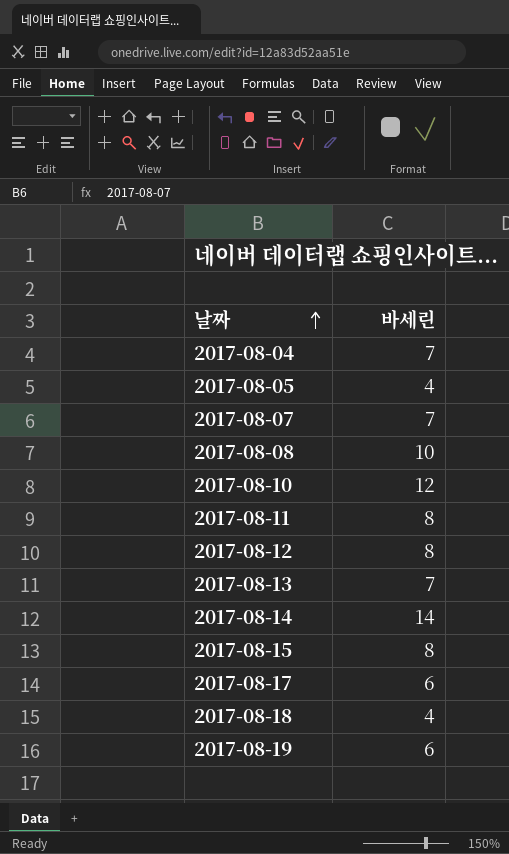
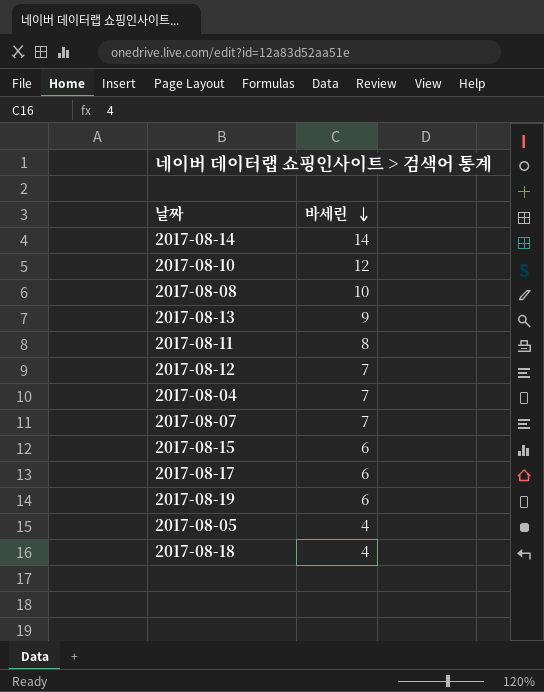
row order: 날짜 ascending -> 바세린 descending
2017-08-13 | 바세린: 7 -> 9
2017-08-12 | 바세린: 8 -> 7
2017-08-15 | 바세린: 8 -> 6

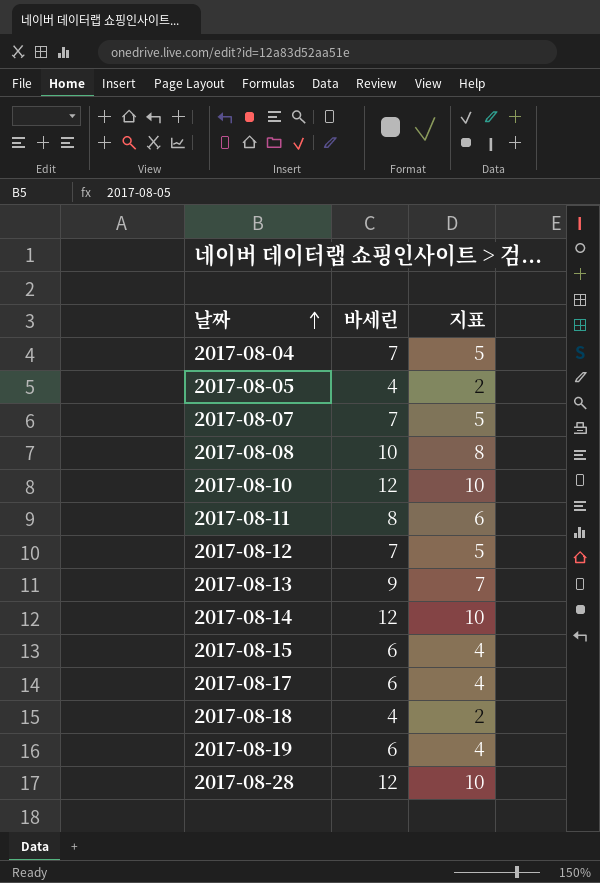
row order: 바세린 descending -> 날짜 ascending
column 지표 | formula: none -> [바세린] - 2
2017-08-14 | 바세린: 14 -> 12
row 2017-08-28: none -> 12 | 10

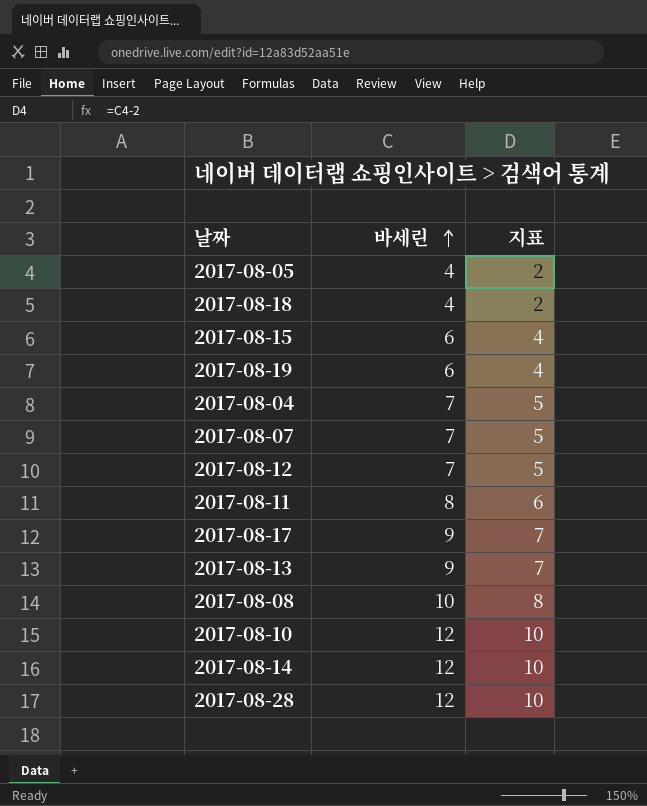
row order: 날짜 ascending -> 바세린 ascending
2017-08-17 | 바세린: 6 -> 9
2017-08-17 | 지표: 4 -> 7

